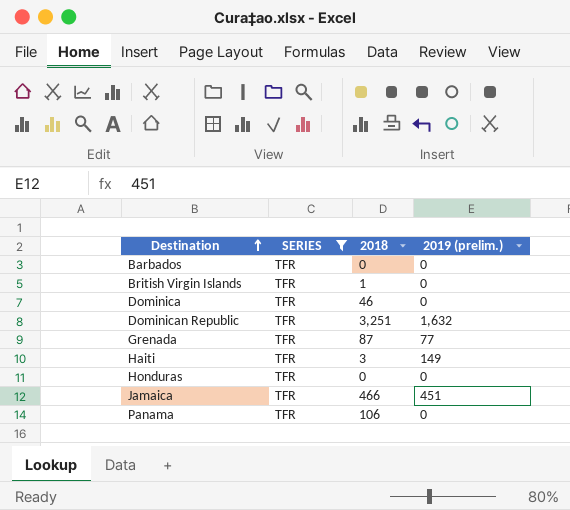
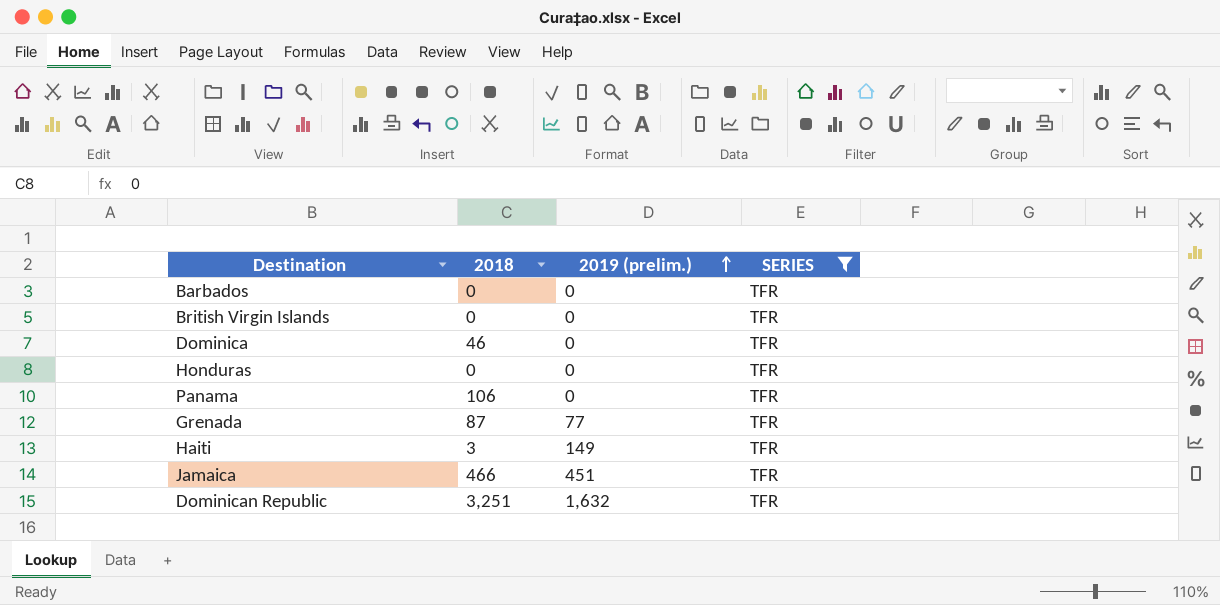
row order: Destination ascending -> 2019 (prelim.) ascending
column SERIES | position: 2 -> 4
British Virgin Islands | 2018: 1 -> 0

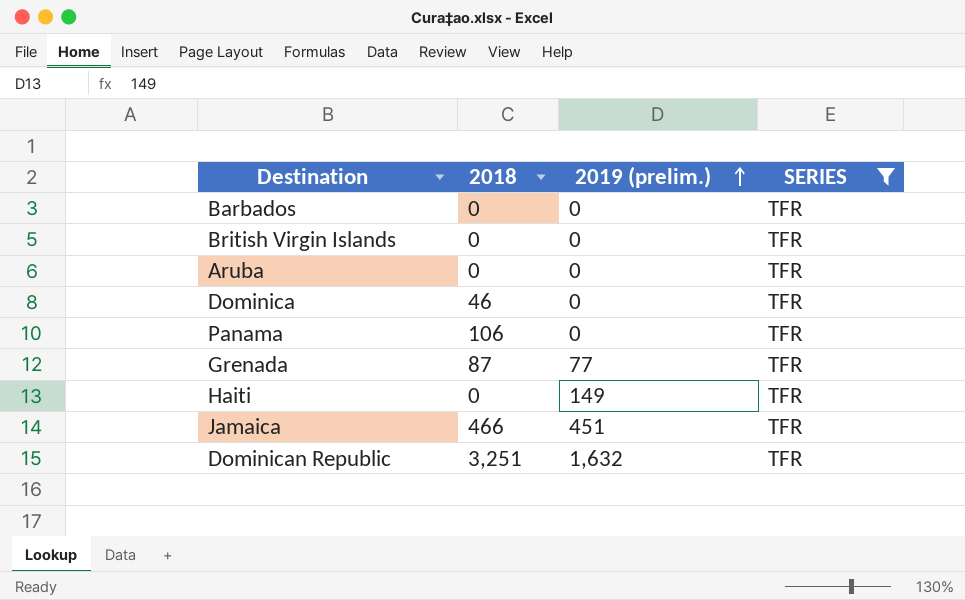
row Honduras: 0 | 0 | TFR -> none
row Aruba: none -> 0 | 0 | TFR
Haiti | 2018: 3 -> 0

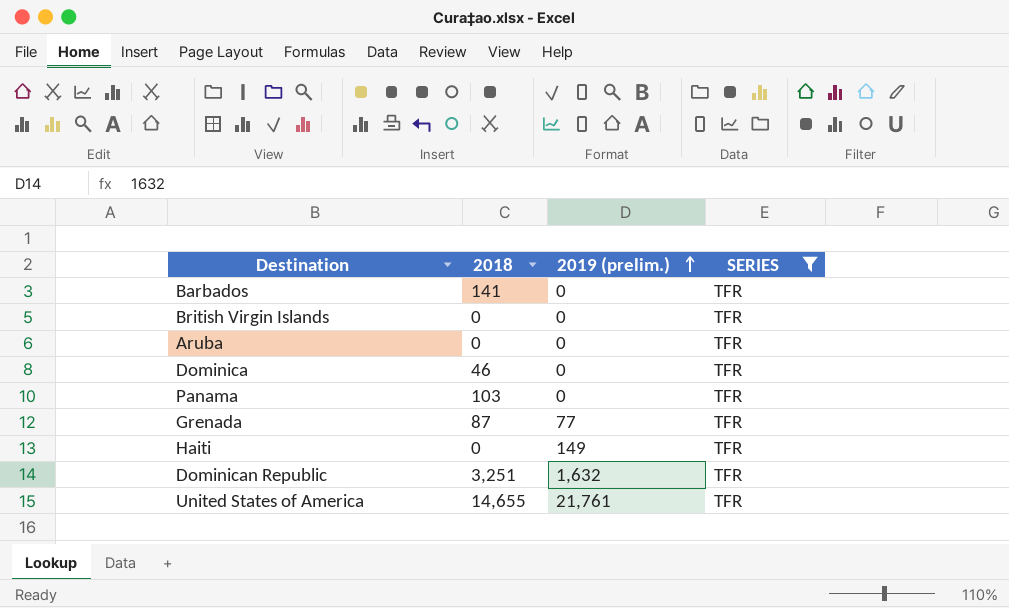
row Jamaica: 466 | 451 | TFR -> none
Barbados | 2018: 0 -> 141
Panama | 2018: 106 -> 103
row United States of America: none -> 14,655 | 21,761 | TFR

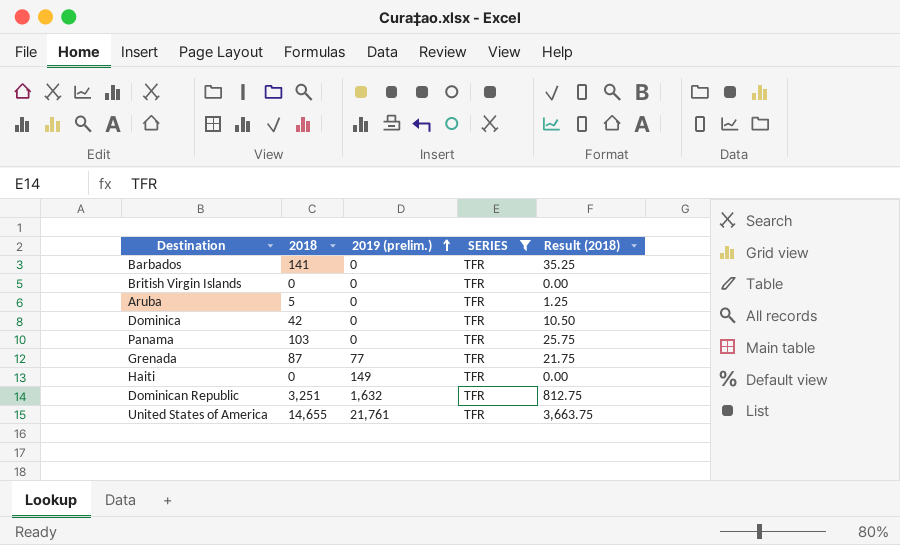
column Result (2018) | formula: none -> [2018] * 0.25
Aruba | 2018: 0 -> 5
Dominica | 2018: 46 -> 42

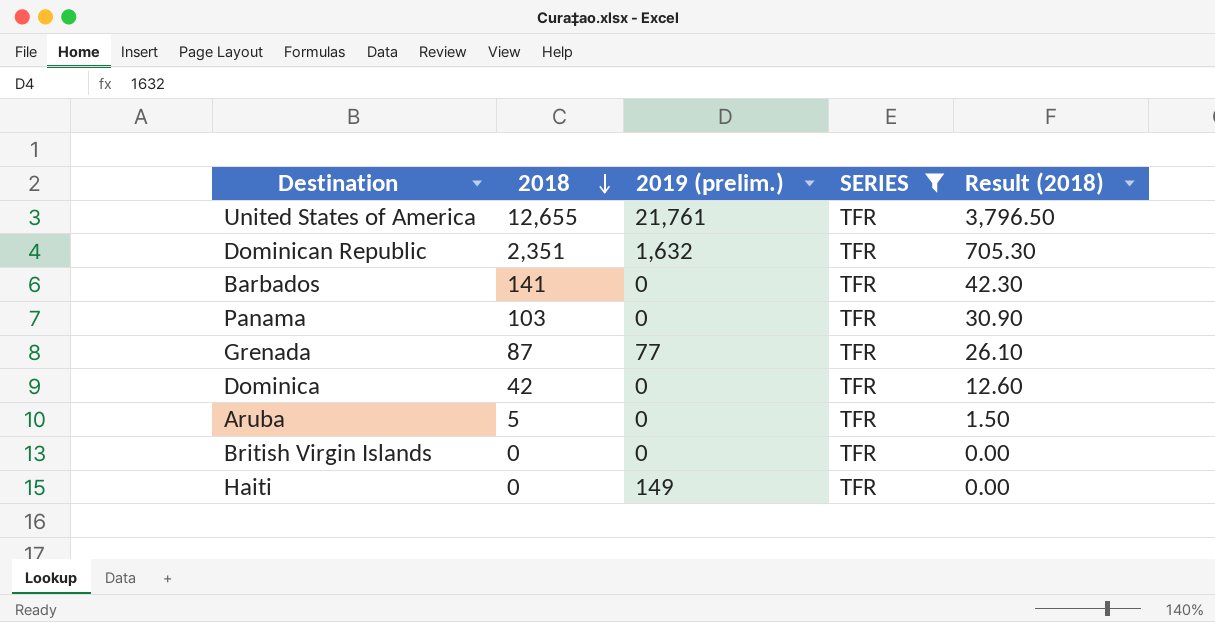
row order: 2019 (prelim.) ascending -> 2018 descending
column Result (2018) | formula: [2018] * 0.25 -> [2018] * 0.3
United States of America | 2018: 14,655 -> 12,655
Dominican Republic | 2018: 3,251 -> 2,351

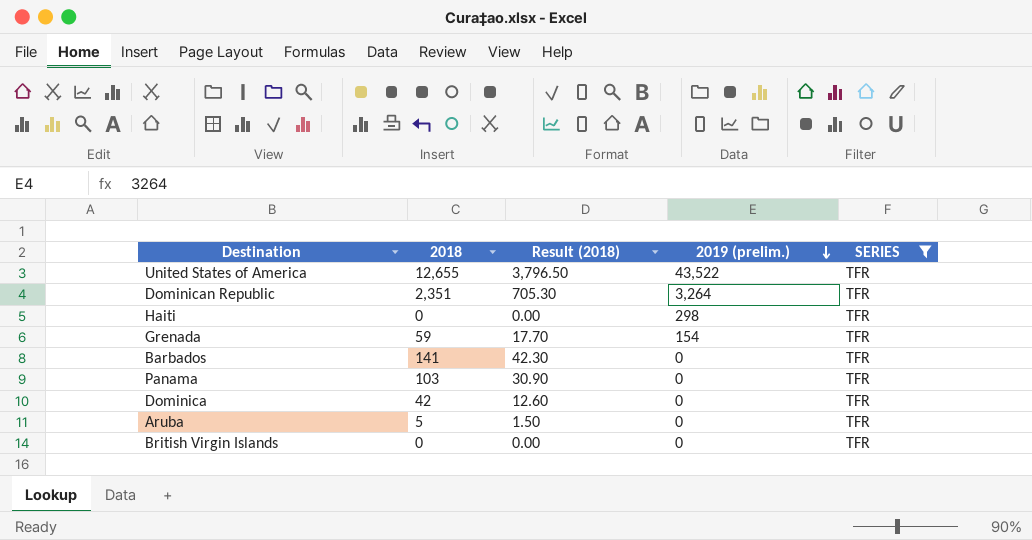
row order: 2018 descending -> 2019 (prelim.) descending
column Result (2018) | position: 5 -> 3
United States of America | 2019 (prelim.): 21,761 -> 43,522
Dominican Republic | 2019 (prelim.): 1,632 -> 3,264
Haiti | 2019 (prelim.): 149 -> 298
Grenada | 2018: 87 -> 59
Grenada | Result (2018): 26.10 -> 17.70
Grenada | 2019 (prelim.): 77 -> 154

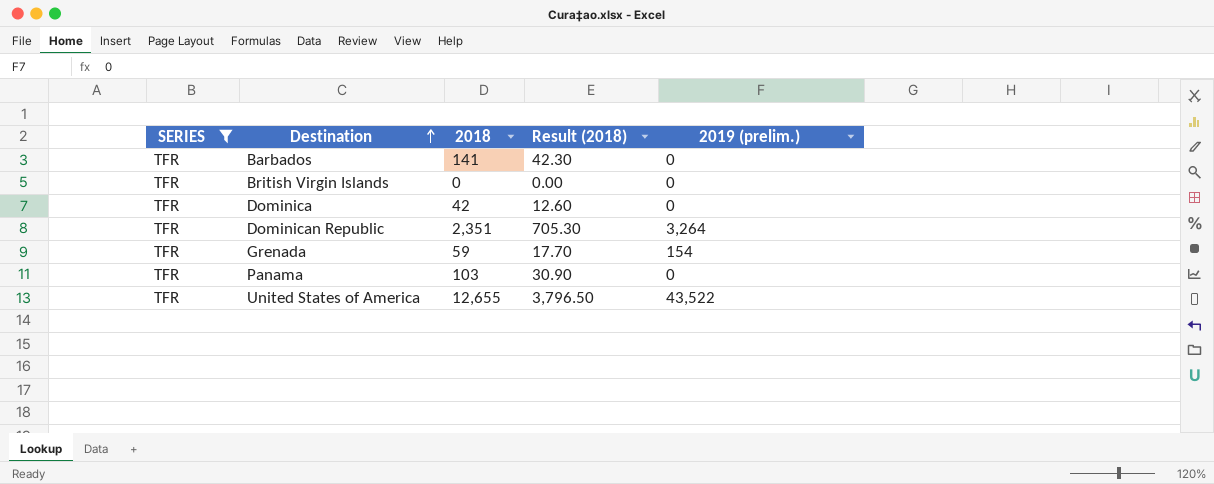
row order: 2019 (prelim.) descending -> Destination ascending
column SERIES | position: 5 -> 1
row Haiti: 0 | 0.00 | 298 | TFR -> none
row Aruba: 5 | 1.50 | 0 | TFR -> none

